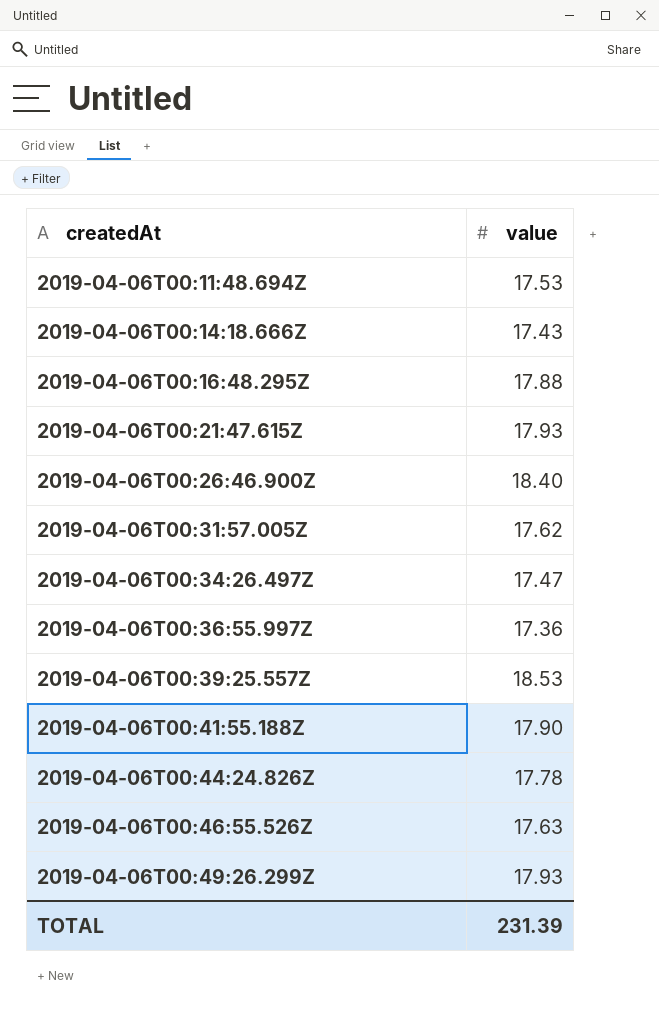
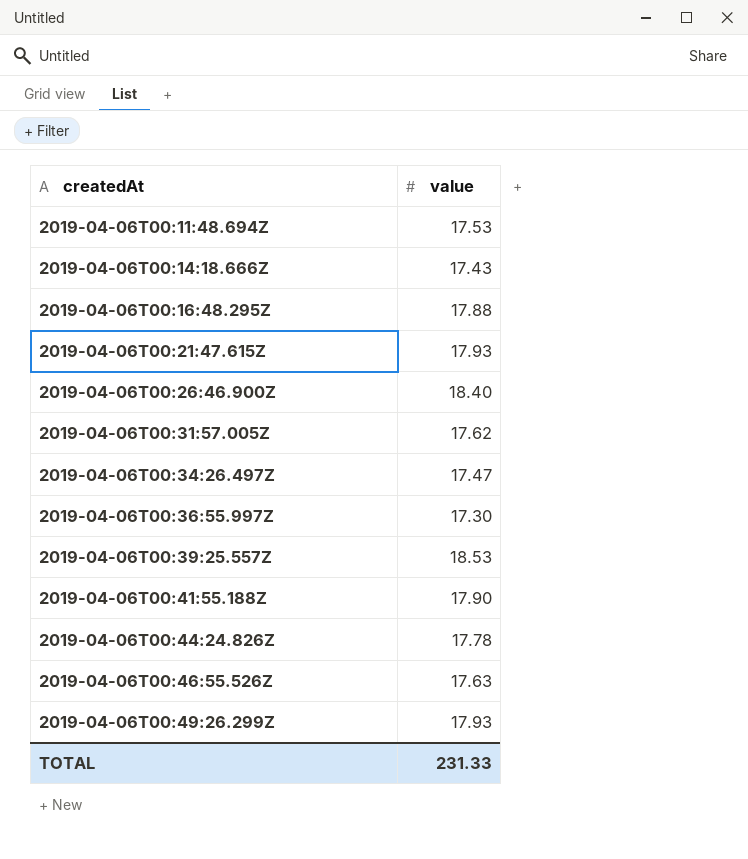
2019-04-06T00:36:55.997Z | value: 17.36 -> 17.30
TOTAL | value: 231.39 -> 231.33

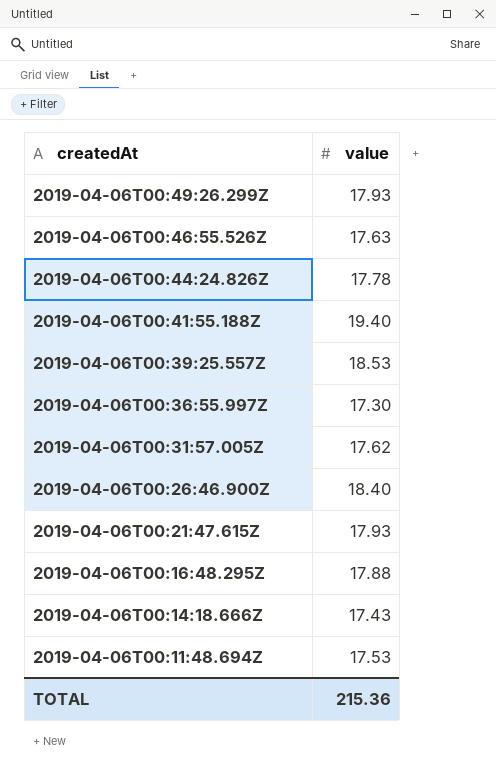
row order: createdAt ascending -> createdAt descending
row 2019-04-06T00:34:26.497Z: 17.47 -> none
2019-04-06T00:41:55.188Z | value: 17.90 -> 19.40
TOTAL | value: 231.33 -> 215.36

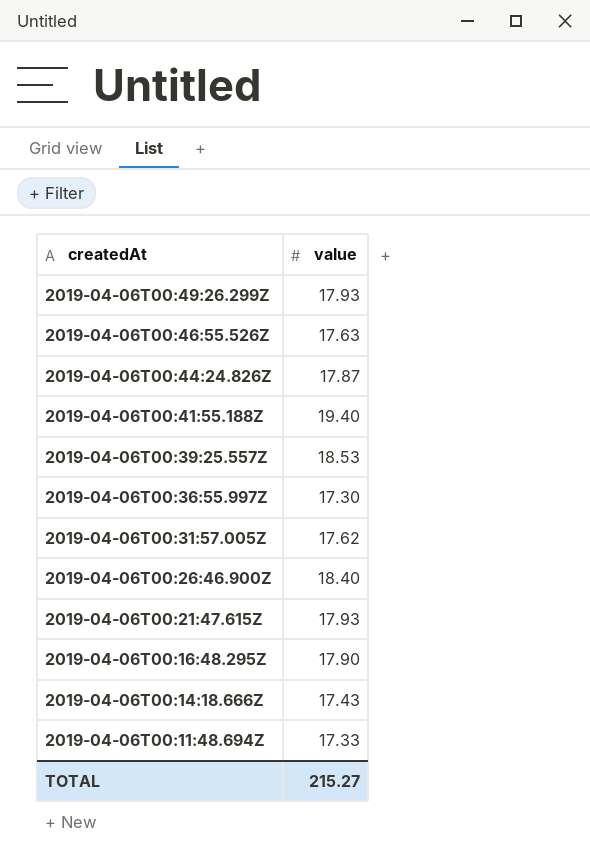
2019-04-06T00:44:24.826Z | value: 17.78 -> 17.87
2019-04-06T00:16:48.295Z | value: 17.88 -> 17.90
2019-04-06T00:11:48.694Z | value: 17.53 -> 17.33
TOTAL | value: 215.36 -> 215.27

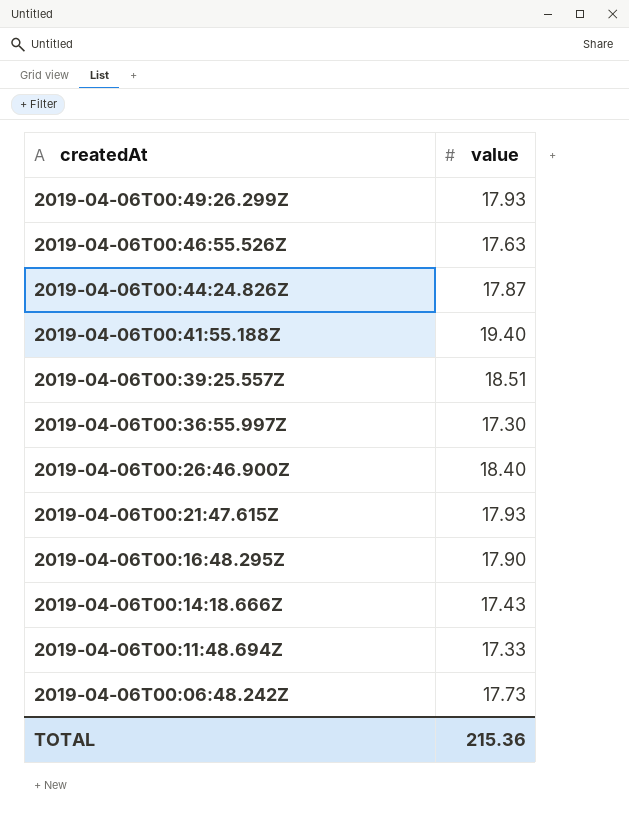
row 2019-04-06T00:31:57.005Z: 17.62 -> none
2019-04-06T00:39:25.557Z | value: 18.53 -> 18.51
row 2019-04-06T00:06:48.242Z: none -> 17.73
TOTAL | value: 215.27 -> 215.36

